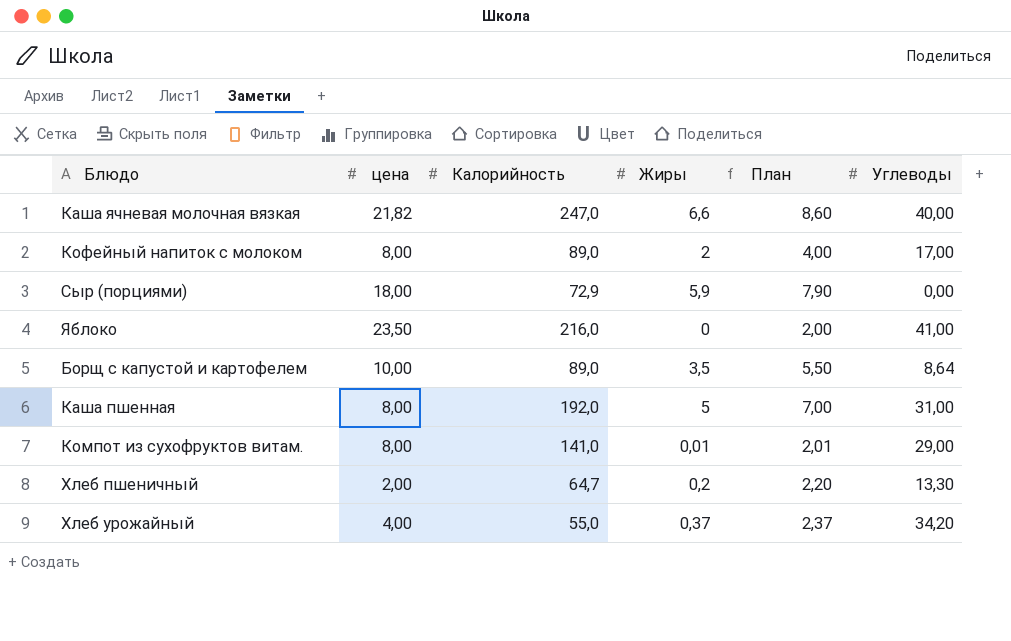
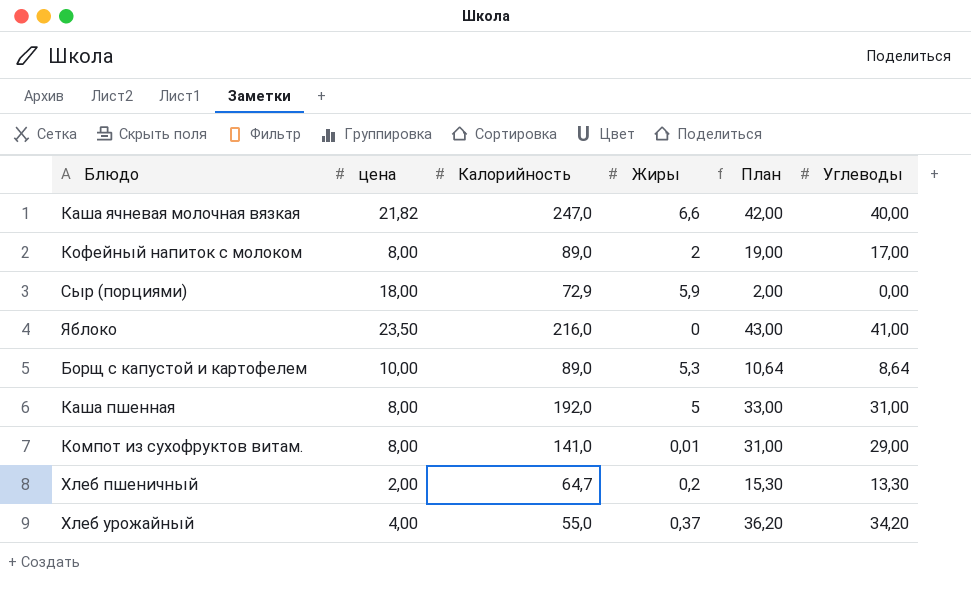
column План | formula: [Жиры] + 2 -> [Углеводы] + 2
Борщ с капустой и картофелем | Жиры: 3,5 -> 5,3

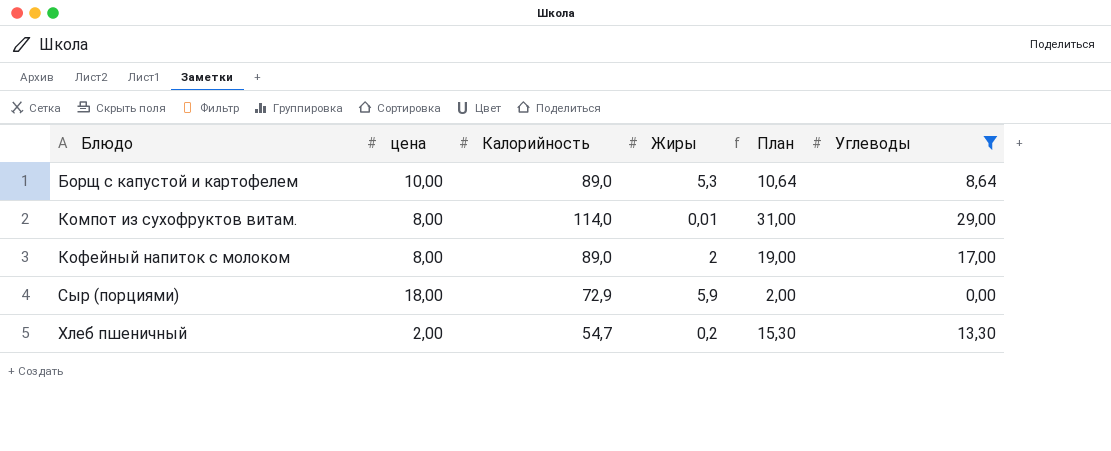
filter: none -> Углеводы <= 29,00
row order: none -> Блюдо ascending
Компот из сухофруктов витам. | Калорийность: 141,0 -> 114,0
Хлеб пшеничный | Калорийность: 64,7 -> 54,7

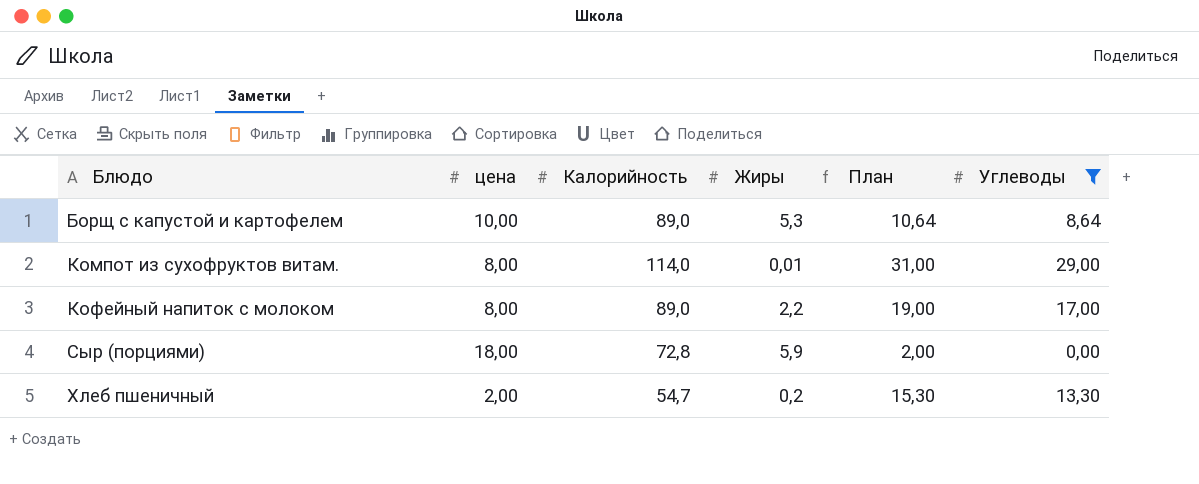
Кофейный напиток с молоком | Жиры: 2 -> 2,2
Сыр (порциями) | Калорийность: 72,9 -> 72,8

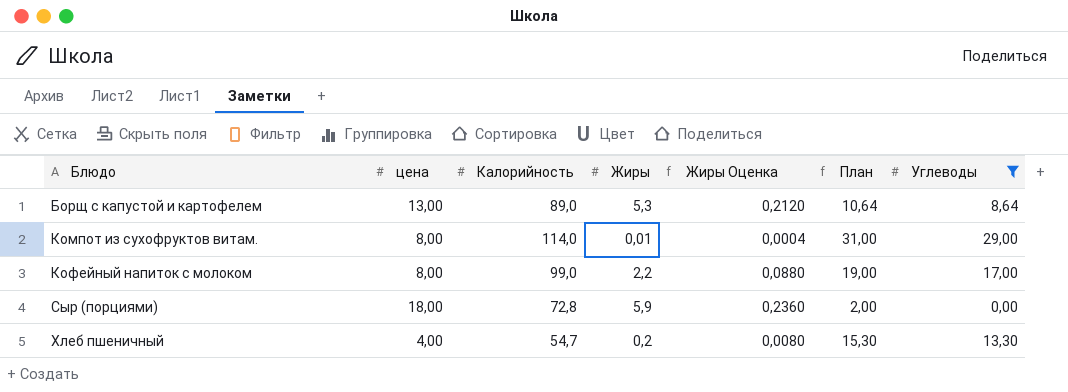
column Жиры Оценка | formula: none -> [Жиры] * 0,04
Борщ с капустой и картофелем | цена: 10,00 -> 13,00
Кофейный напиток с молоком | Калорийность: 89,0 -> 99,0
Хлеб пшеничный | цена: 2,00 -> 4,00

